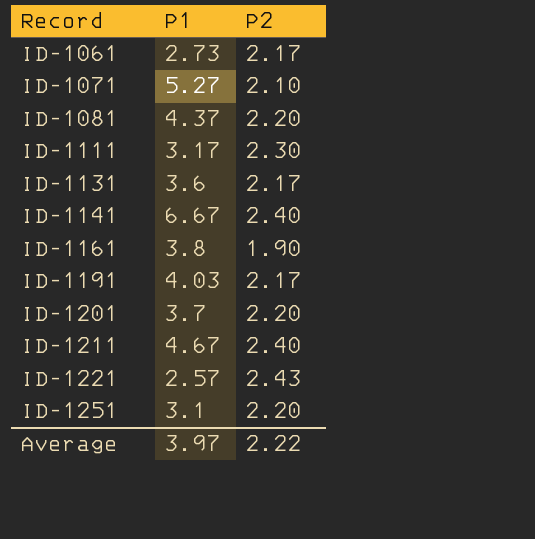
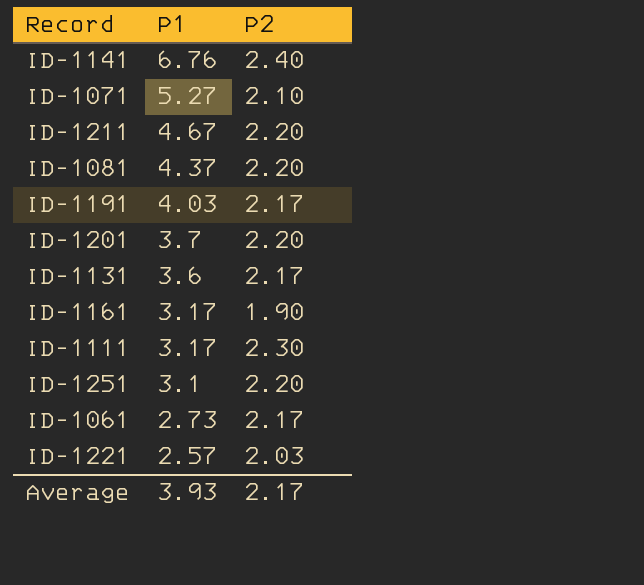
row order: Record ascending -> P1 descending
ID-1141 | P1: 6.67 -> 6.76
ID-1211 | P2: 2.40 -> 2.20
ID-1161 | P1: 3.8 -> 3.17
ID-1221 | P2: 2.43 -> 2.03
Average | P1: 3.97 -> 3.93
Average | P2: 2.22 -> 2.17

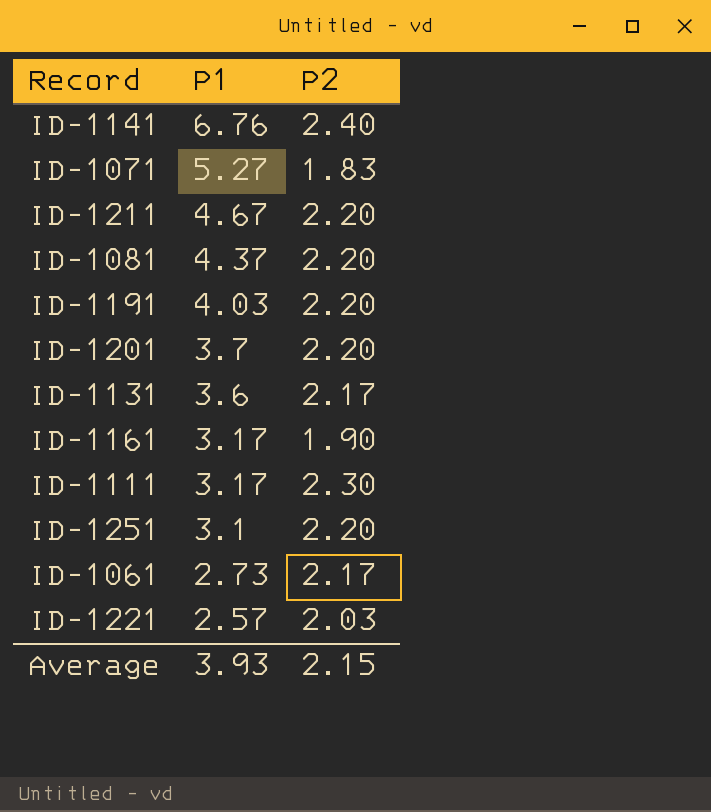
ID-1071 | P2: 2.10 -> 1.83
ID-1191 | P2: 2.17 -> 2.20
Average | P2: 2.17 -> 2.15

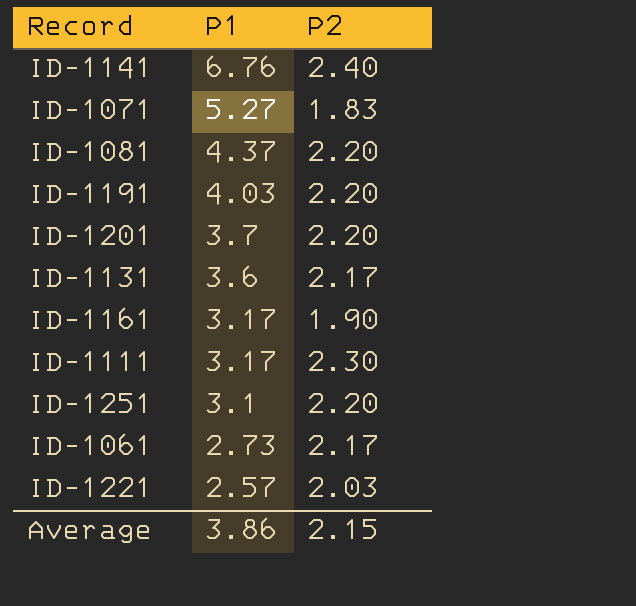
row ID-1211: 4.67 | 2.20 -> none
Average | P1: 3.93 -> 3.86

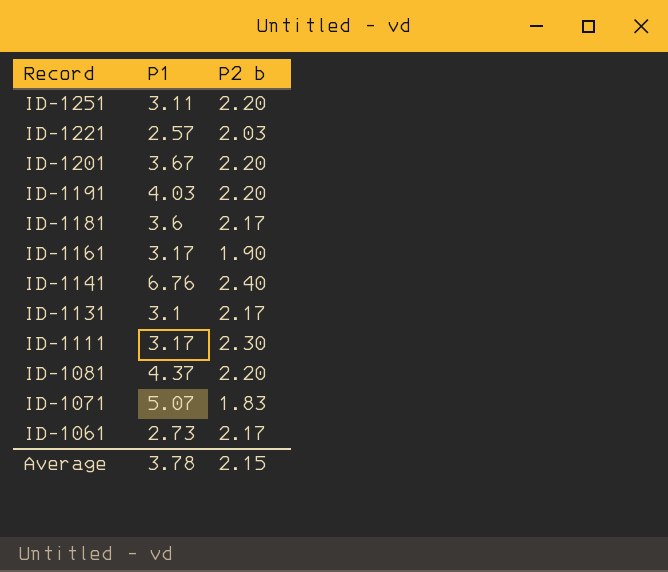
row order: P1 descending -> Record descending
column name: P2 -> P2 b
ID-1251 | P1: 3.1 -> 3.11
ID-1201 | P1: 3.7 -> 3.67
row ID-1181: none -> 3.6 | 2.17
ID-1131 | P1: 3.6 -> 3.1
ID-1071 | P1: 5.27 -> 5.07
Average | P1: 3.86 -> 3.78

